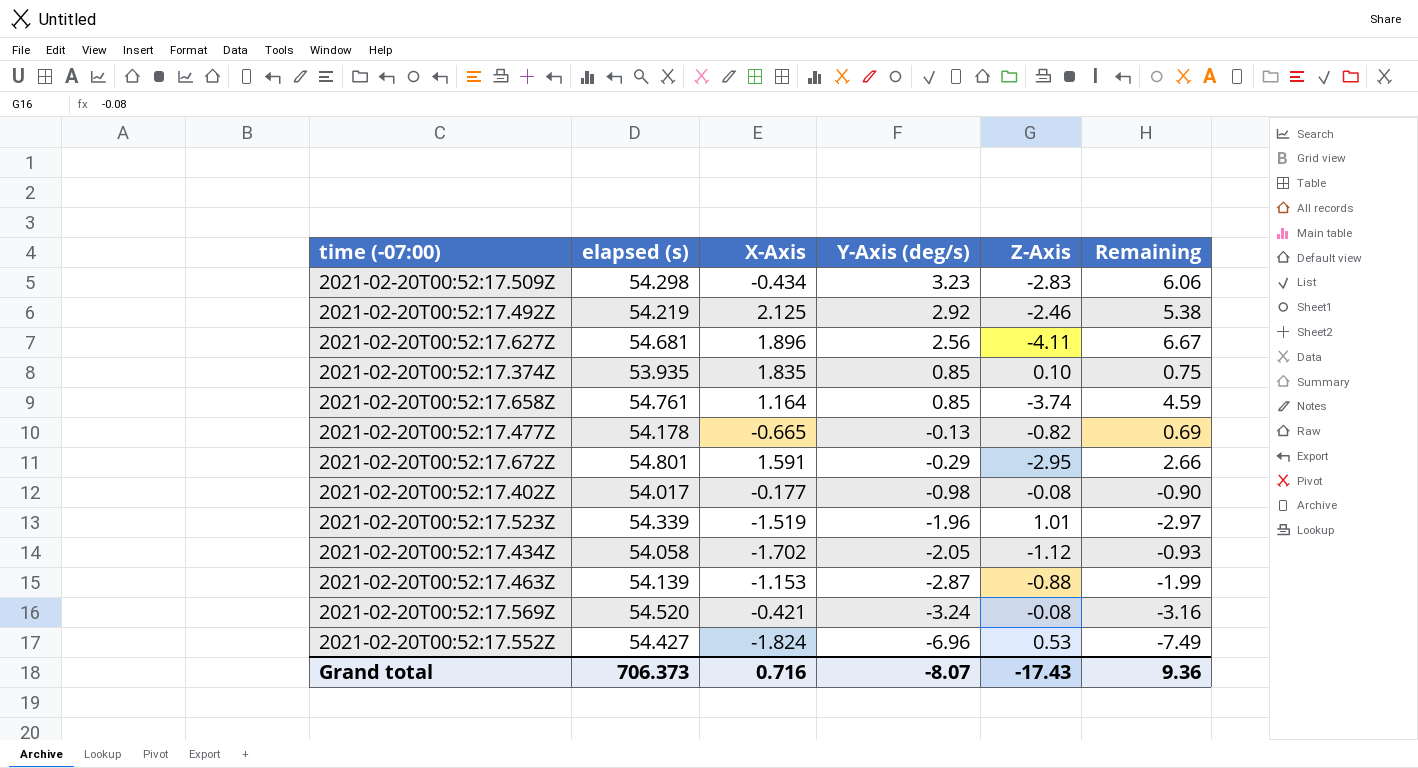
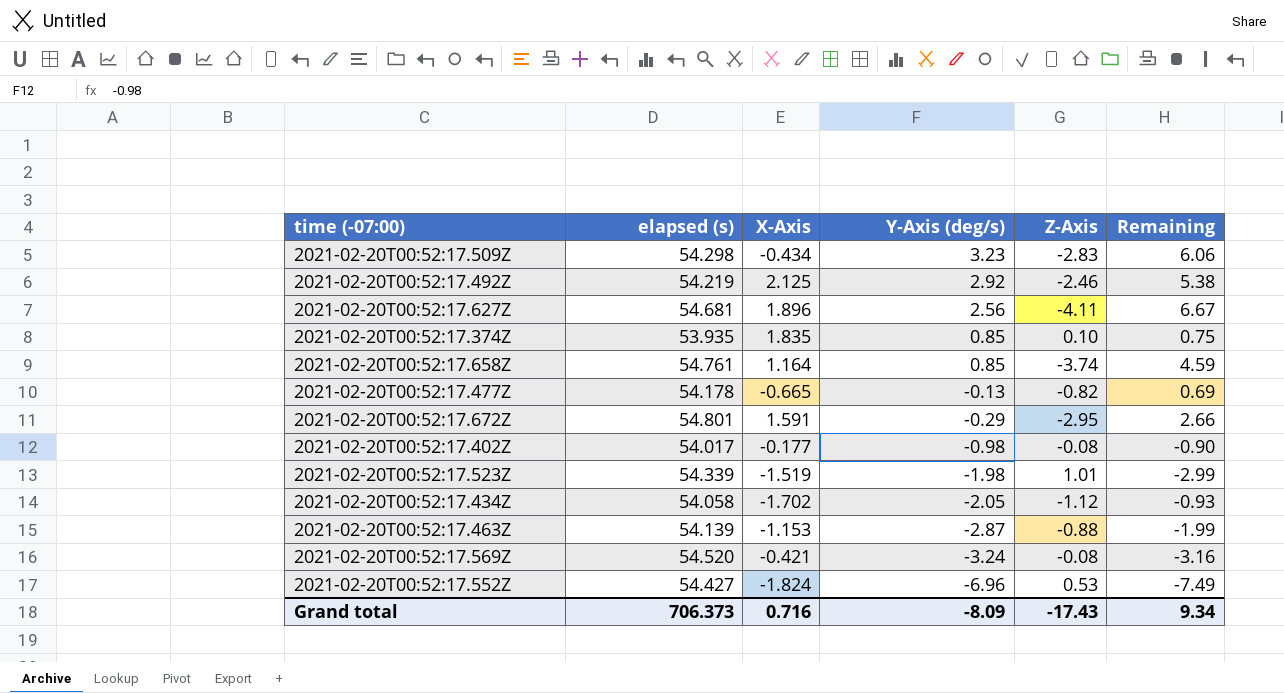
2021-02-20T00:52:17.523Z | Y-Axis (deg/s): -1.96 -> -1.98
2021-02-20T00:52:17.523Z | Remaining: -2.97 -> -2.99
Grand total | Y-Axis (deg/s): -8.07 -> -8.09
Grand total | Remaining: 9.36 -> 9.34

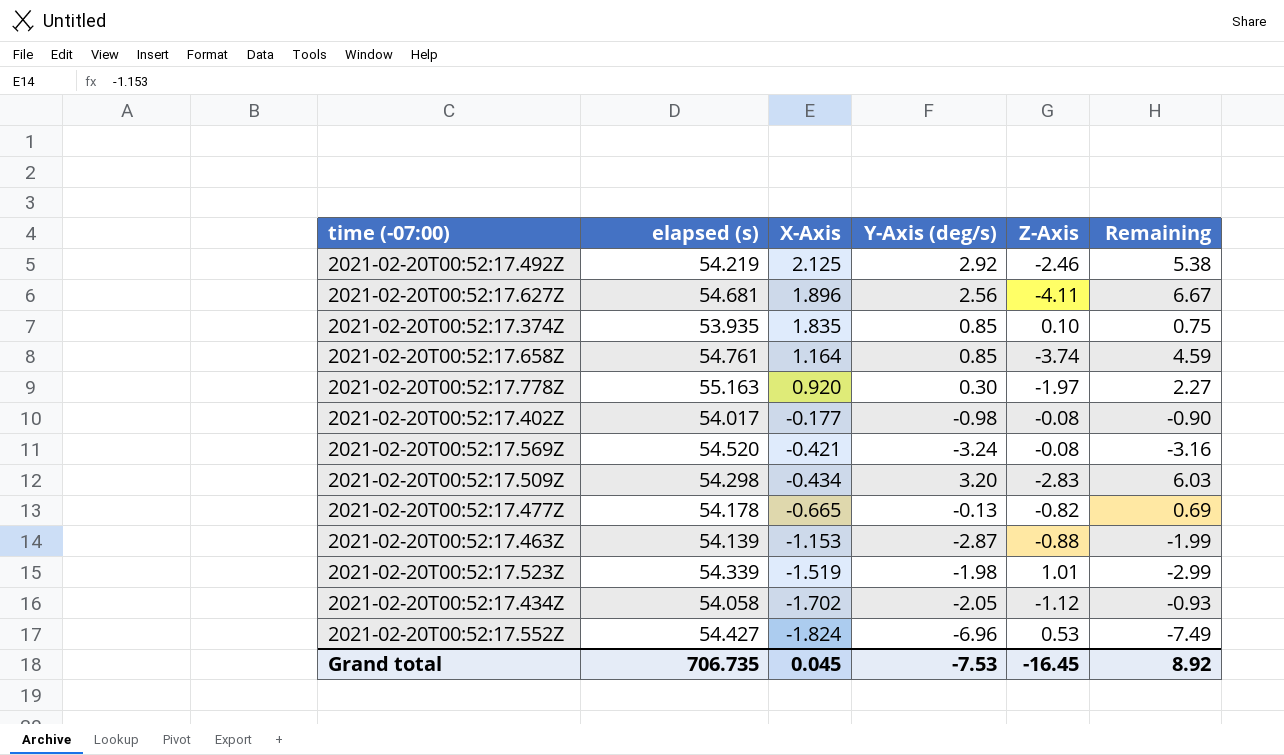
row order: Y-Axis (deg/s) descending -> X-Axis descending
row 2021-02-20T00:52:17.672Z: 54.801 | 1.591 | -0.29 | -2.95 | 2.66 -> none
row 2021-02-20T00:52:17.778Z: none -> 55.163 | 0.920 | 0.30 | -1.97 | 2.27
2021-02-20T00:52:17.509Z | Y-Axis (deg/s): 3.23 -> 3.20
2021-02-20T00:52:17.509Z | Remaining: 6.06 -> 6.03
Grand total | elapsed (s): 706.373 -> 706.735
Grand total | X-Axis: 0.716 -> 0.045
Grand total | Y-Axis (deg/s): -8.09 -> -7.53
Grand total | Z-Axis: -17.43 -> -16.45
Grand total | Remaining: 9.34 -> 8.92

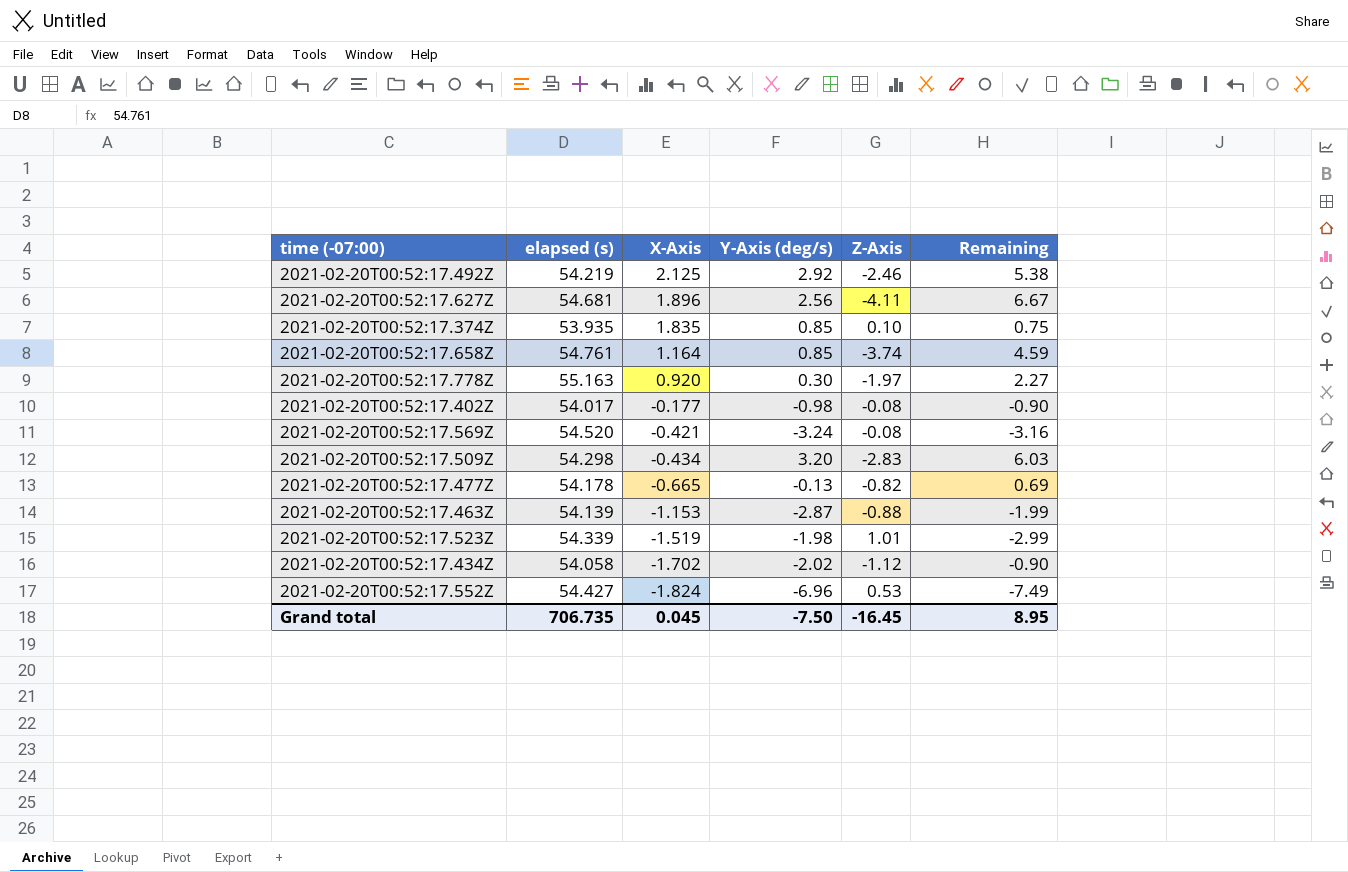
2021-02-20T00:52:17.434Z | Y-Axis (deg/s): -2.05 -> -2.02
2021-02-20T00:52:17.434Z | Remaining: -0.93 -> -0.90
Grand total | Y-Axis (deg/s): -7.53 -> -7.50
Grand total | Remaining: 8.92 -> 8.95

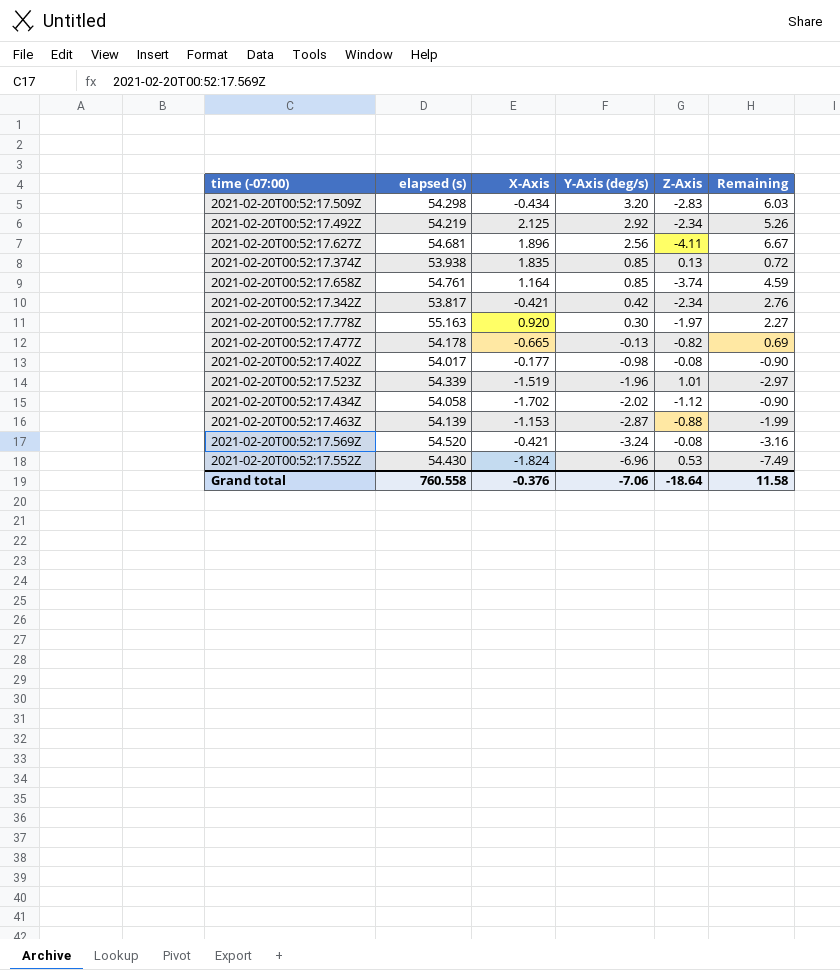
row order: X-Axis descending -> Y-Axis (deg/s) descending
2021-02-20T00:52:17.492Z | Z-Axis: -2.46 -> -2.34
2021-02-20T00:52:17.492Z | Remaining: 5.38 -> 5.26
2021-02-20T00:52:17.374Z | elapsed (s): 53.935 -> 53.938
2021-02-20T00:52:17.374Z | Z-Axis: 0.10 -> 0.13
2021-02-20T00:52:17.374Z | Remaining: 0.75 -> 0.72
row 2021-02-20T00:52:17.342Z: none -> 53.817 | -0.421 | 0.42 | -2.34 | 2.76
2021-02-20T00:52:17.523Z | Y-Axis (deg/s): -1.98 -> -1.96
2021-02-20T00:52:17.523Z | Remaining: -2.99 -> -2.97
2021-02-20T00:52:17.552Z | elapsed (s): 54.427 -> 54.430
Grand total | elapsed (s): 706.735 -> 760.558
Grand total | X-Axis: 0.045 -> -0.376
Grand total | Y-Axis (deg/s): -7.50 -> -7.06
Grand total | Z-Axis: -16.45 -> -18.64
Grand total | Remaining: 8.95 -> 11.58

